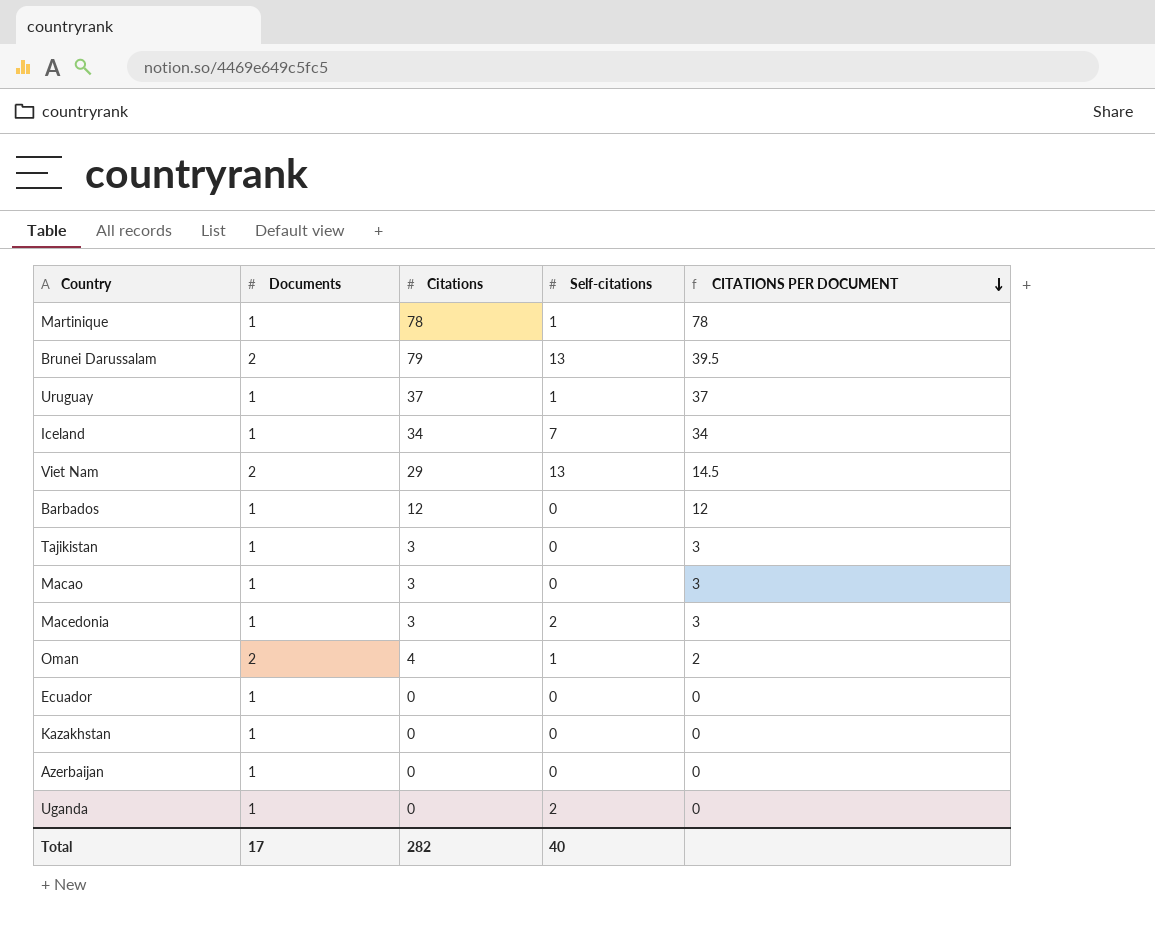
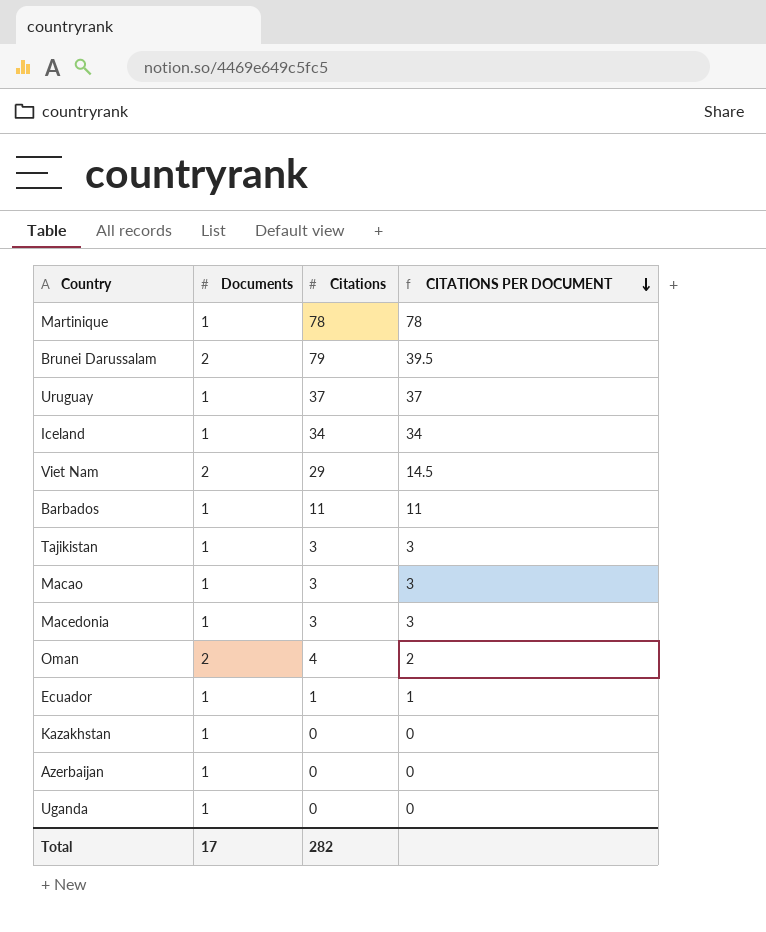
column Self-citations | position: 4 -> none
Barbados | Citations: 12 -> 11
Barbados | CITATIONS PER DOCUMENT: 12 -> 11
Ecuador | Citations: 0 -> 1
Ecuador | CITATIONS PER DOCUMENT: 0 -> 1

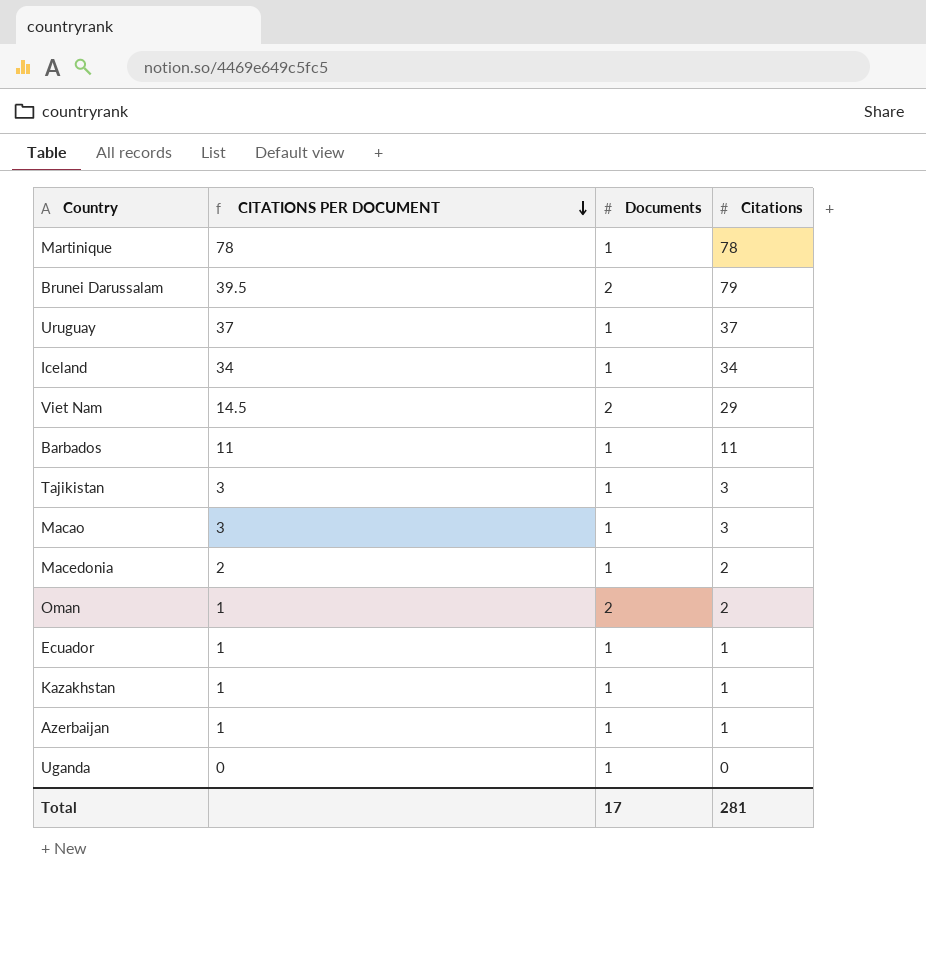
column CITATIONS PER DOCUMENT | position: 4 -> 2
Macedonia | CITATIONS PER DOCUMENT: 3 -> 2
Macedonia | Citations: 3 -> 2
Oman | CITATIONS PER DOCUMENT: 2 -> 1
Oman | Citations: 4 -> 2
Kazakhstan | CITATIONS PER DOCUMENT: 0 -> 1
Kazakhstan | Citations: 0 -> 1
Azerbaijan | CITATIONS PER DOCUMENT: 0 -> 1
Azerbaijan | Citations: 0 -> 1
Total | Citations: 282 -> 281

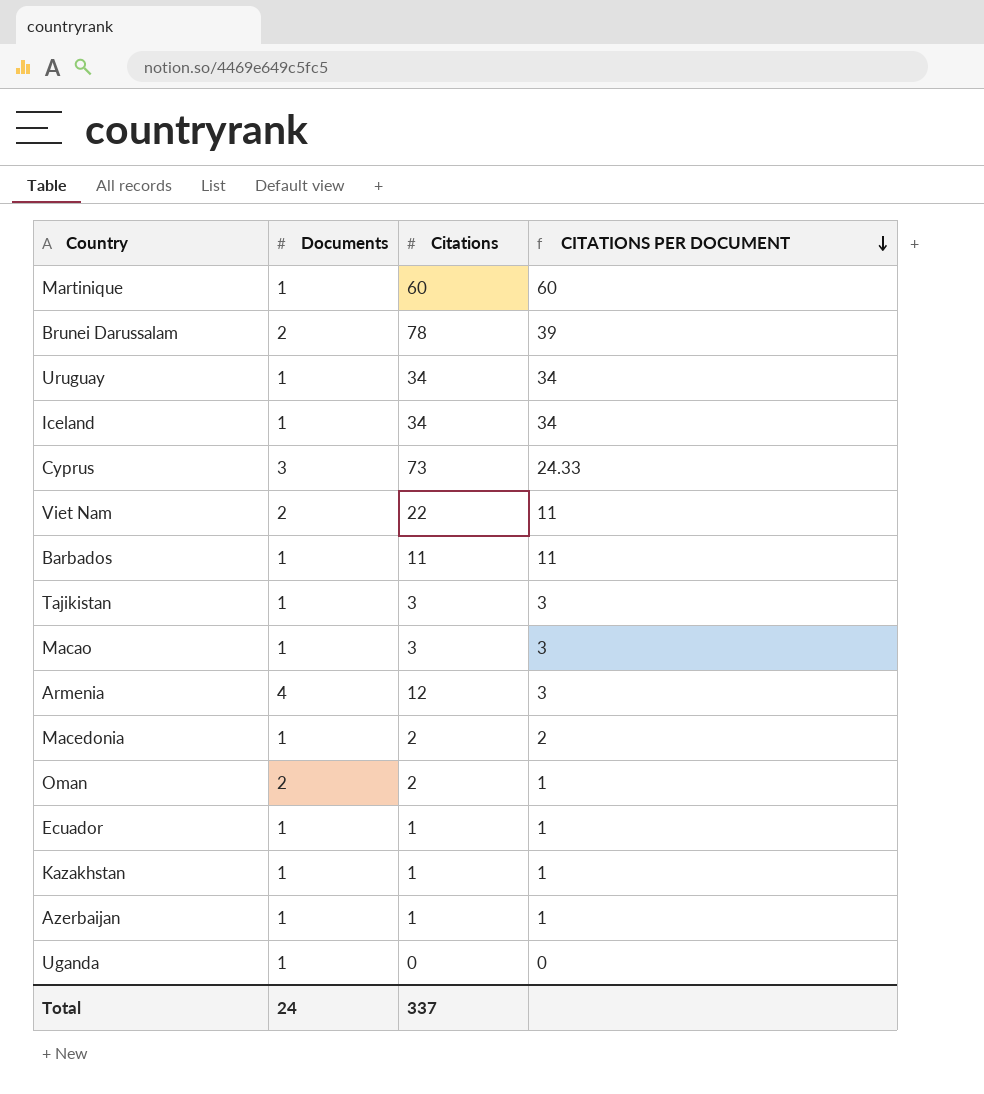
column CITATIONS PER DOCUMENT | position: 2 -> 4
Martinique | Citations: 78 -> 60
Martinique | CITATIONS PER DOCUMENT: 78 -> 60
Brunei Darussalam | Citations: 79 -> 78
Brunei Darussalam | CITATIONS PER DOCUMENT: 39.5 -> 39
Uruguay | Citations: 37 -> 34
Uruguay | CITATIONS PER DOCUMENT: 37 -> 34
row Cyprus: none -> 3 | 73 | 24.33
Viet Nam | Citations: 29 -> 22
Viet Nam | CITATIONS PER DOCUMENT: 14.5 -> 11
row Armenia: none -> 4 | 12 | 3
Total | Documents: 17 -> 24
Total | Citations: 281 -> 337

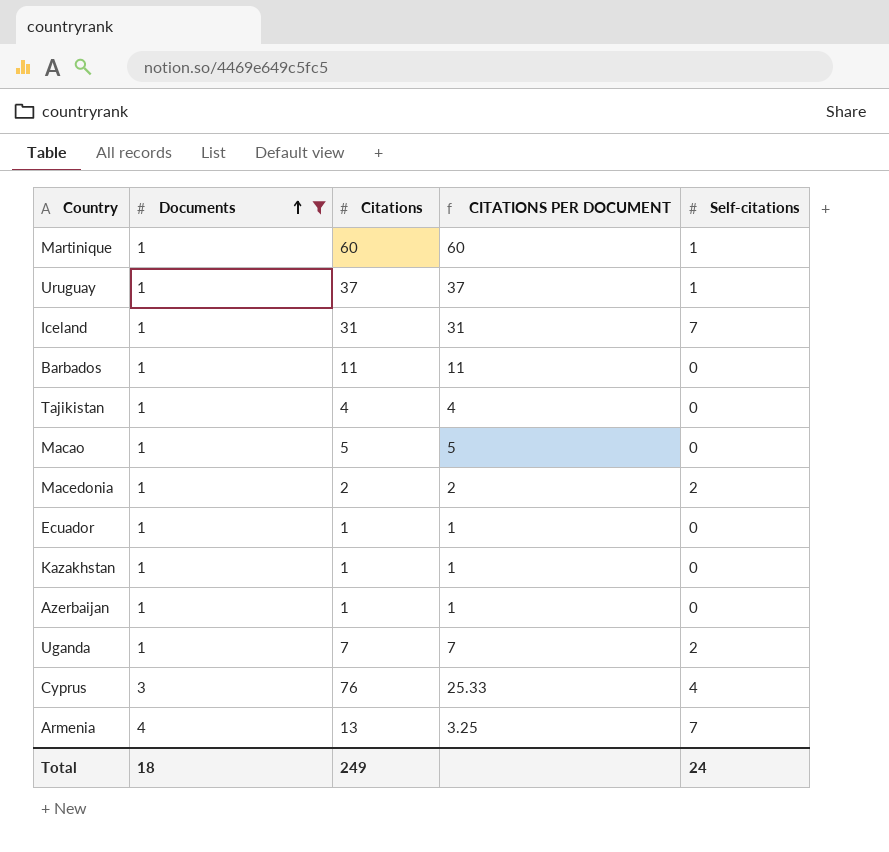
filter: none -> Documents != 2
row order: CITATIONS PER DOCUMENT descending -> Documents ascending
column Self-citations | position: none -> 5
Uruguay | Citations: 34 -> 37
Uruguay | CITATIONS PER DOCUMENT: 34 -> 37
Iceland | Citations: 34 -> 31
Iceland | CITATIONS PER DOCUMENT: 34 -> 31
Tajikistan | Citations: 3 -> 4
Tajikistan | CITATIONS PER DOCUMENT: 3 -> 4
Macao | Citations: 3 -> 5
Macao | CITATIONS PER DOCUMENT: 3 -> 5
Uganda | Citations: 0 -> 7
Uganda | CITATIONS PER DOCUMENT: 0 -> 7
Cyprus | Citations: 73 -> 76
Cyprus | CITATIONS PER DOCUMENT: 24.33 -> 25.33
Armenia | Citations: 12 -> 13
Armenia | CITATIONS PER DOCUMENT: 3 -> 3.25
Total | Documents: 24 -> 18
Total | Citations: 337 -> 249

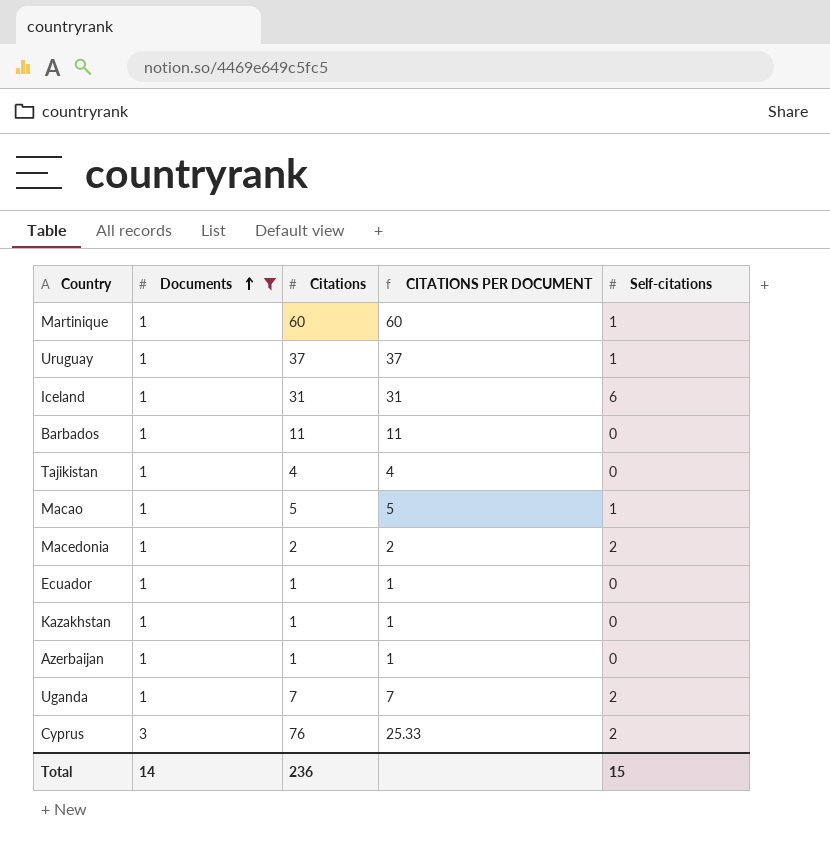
row Armenia: 4 | 13 | 3.25 | 7 -> none
Iceland | Self-citations: 7 -> 6
Macao | Self-citations: 0 -> 1
Cyprus | Self-citations: 4 -> 2
Total | Documents: 18 -> 14
Total | Citations: 249 -> 236
Total | Self-citations: 24 -> 15

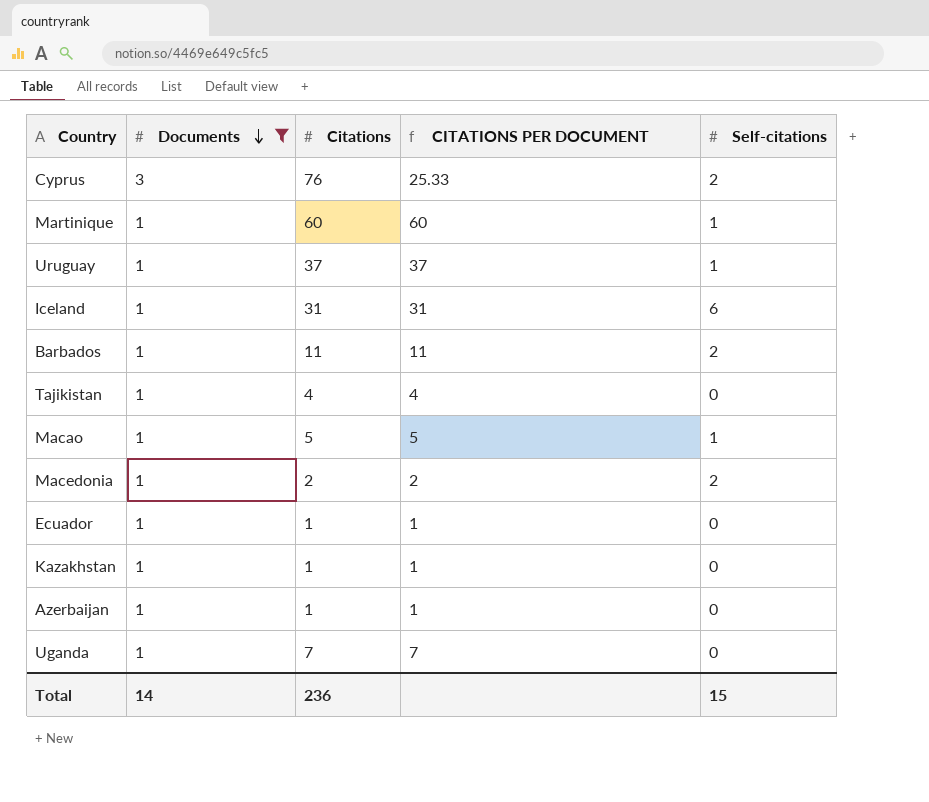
row order: Documents ascending -> Documents descending
Barbados | Self-citations: 0 -> 2
Uganda | Self-citations: 2 -> 0

